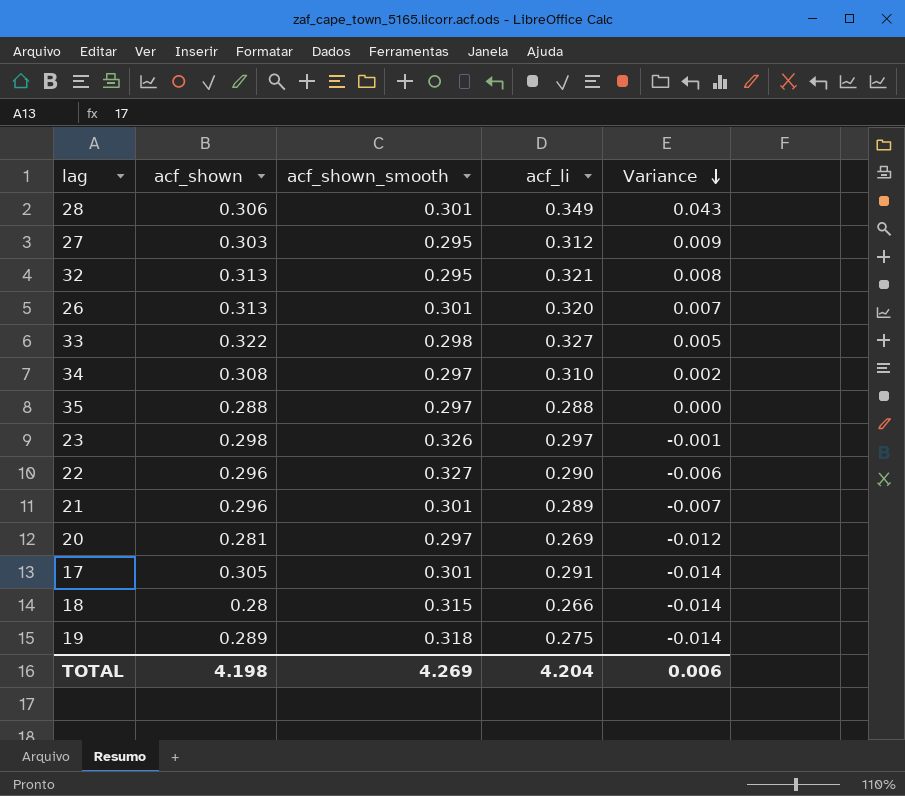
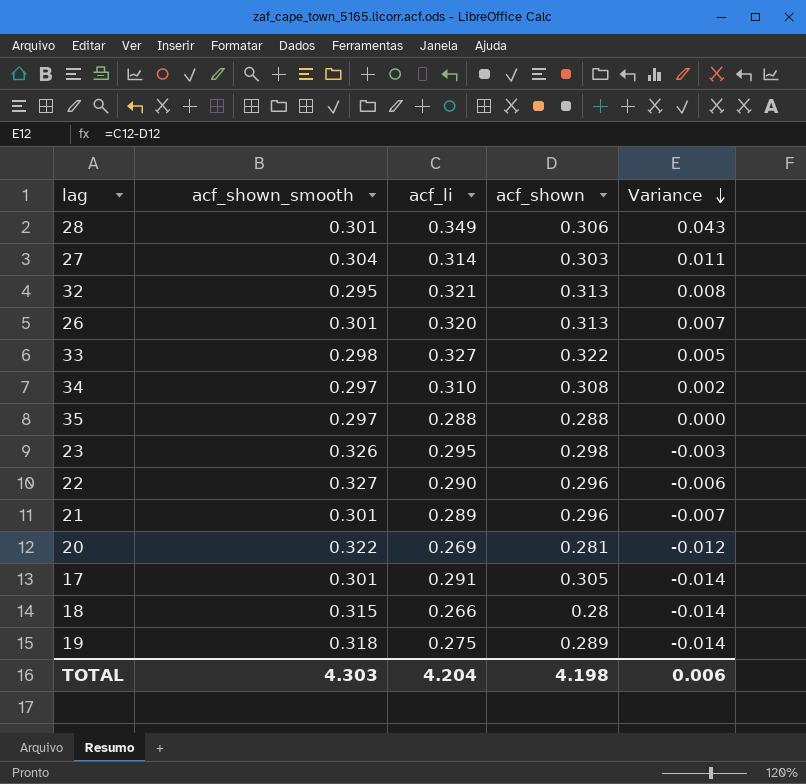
column acf_shown | position: 2 -> 4
27 | acf_shown_smooth: 0.295 -> 0.304
27 | acf_li: 0.312 -> 0.314
27 | Variance: 0.009 -> 0.011
23 | acf_li: 0.297 -> 0.295
23 | Variance: -0.001 -> -0.003
20 | acf_shown_smooth: 0.297 -> 0.322
TOTAL | acf_shown_smooth: 4.269 -> 4.303

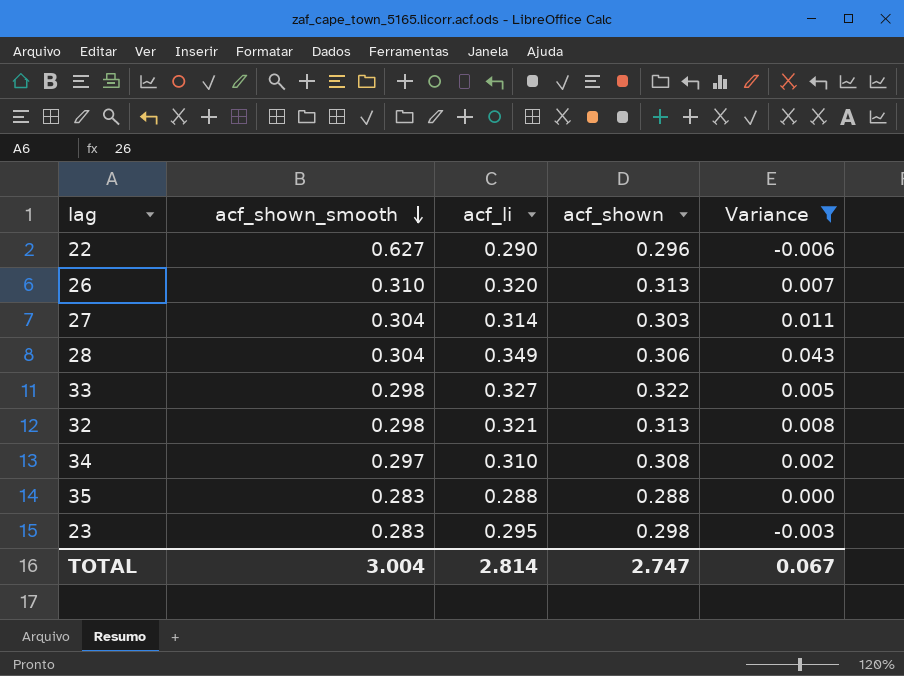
filter: none -> Variance >= -0.006
row order: Variance descending -> acf_shown_smooth descending
22 | acf_shown_smooth: 0.327 -> 0.627
26 | acf_shown_smooth: 0.301 -> 0.310
28 | acf_shown_smooth: 0.301 -> 0.304
32 | acf_shown_smooth: 0.295 -> 0.298
35 | acf_shown_smooth: 0.297 -> 0.283
23 | acf_shown_smooth: 0.326 -> 0.283
TOTAL | acf_shown_smooth: 4.303 -> 3.004
TOTAL | acf_li: 4.204 -> 2.814
TOTAL | acf_shown: 4.198 -> 2.747
TOTAL | Variance: 0.006 -> 0.067

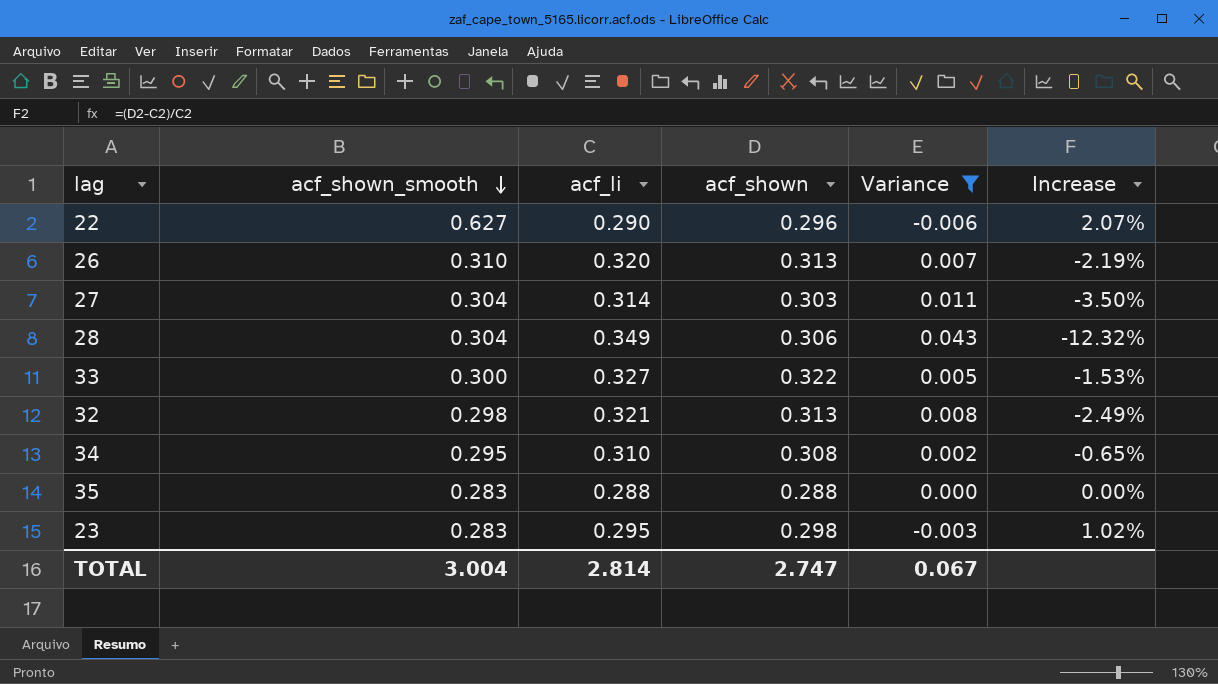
column Increase | formula: none -> ([acf_shown] - [acf_li]) / [acf_li]
33 | acf_shown_smooth: 0.298 -> 0.300
34 | acf_shown_smooth: 0.297 -> 0.295

